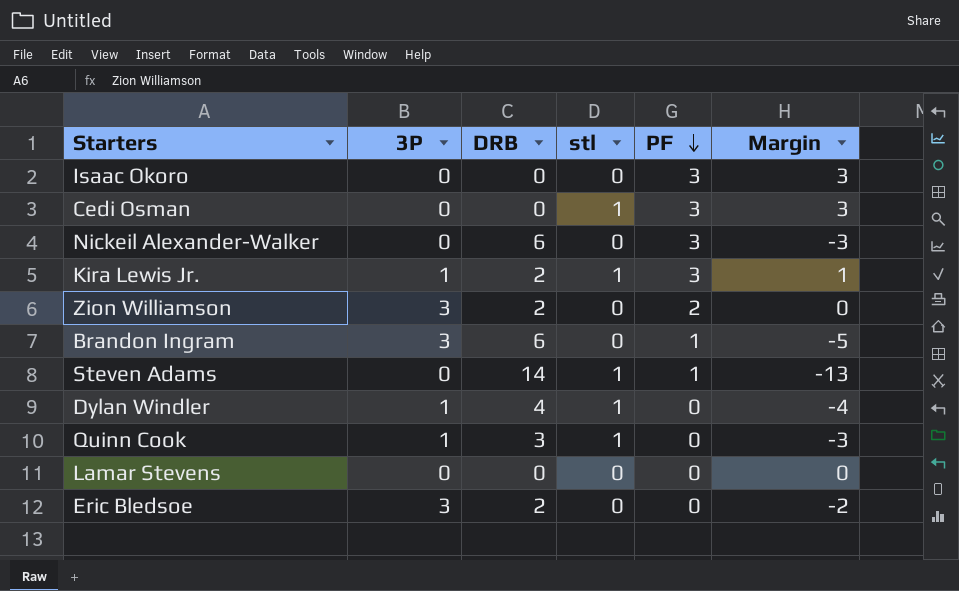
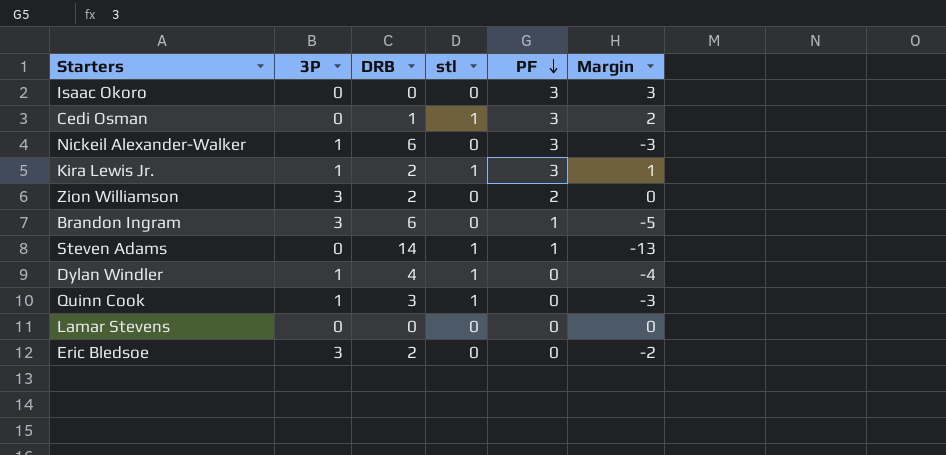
Cedi Osman | DRB: 0 -> 1
Cedi Osman | Margin: 3 -> 2
Nickeil Alexander-Walker | 3P: 0 -> 1

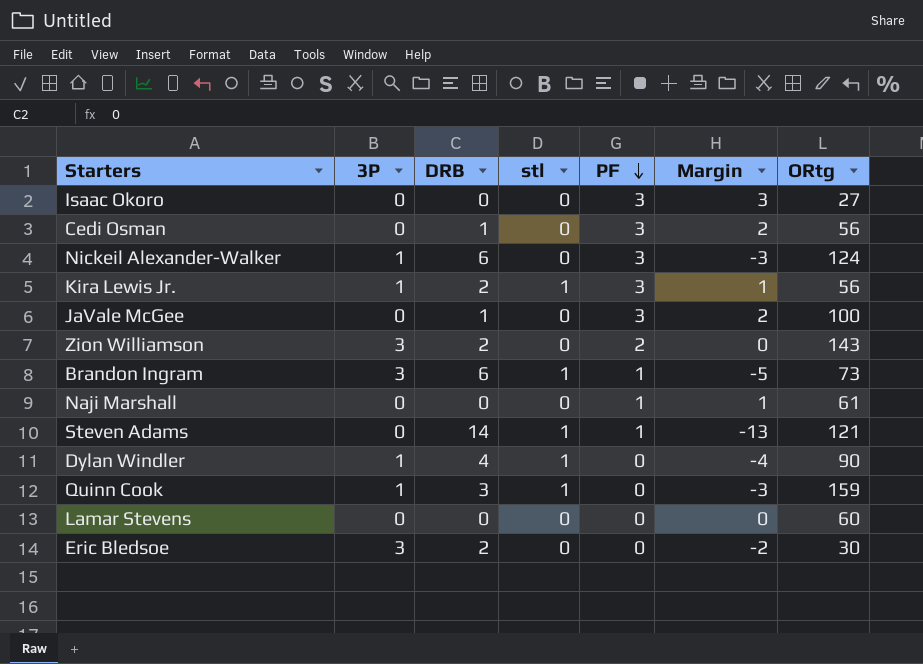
column ORtg | position: none -> 7
Cedi Osman | stl: 1 -> 0
row JaVale McGee: none -> 0 | 1 | 0 | 3 | 2 | 100
Brandon Ingram | stl: 0 -> 1
row Naji Marshall: none -> 0 | 0 | 0 | 1 | 1 | 61

